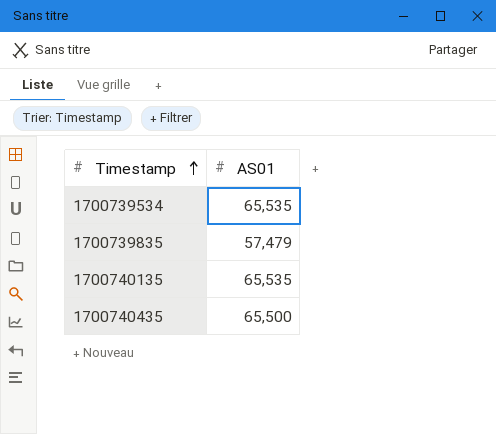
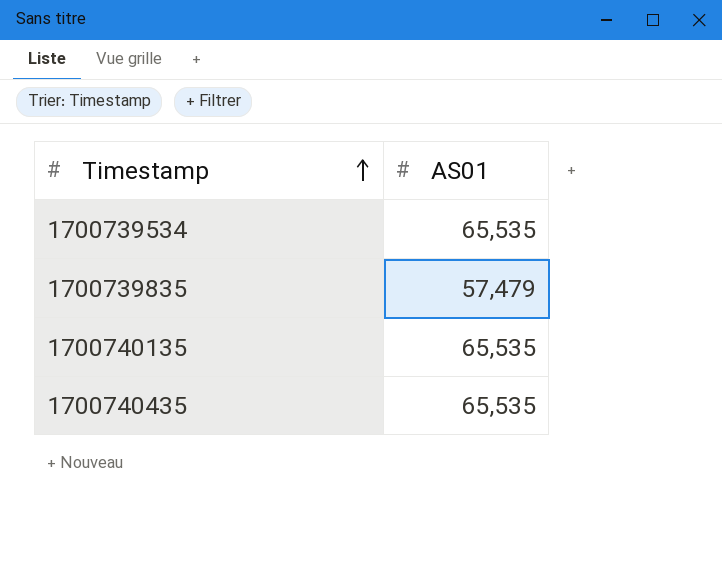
1700740435 | AS01: 65,500 -> 65,535

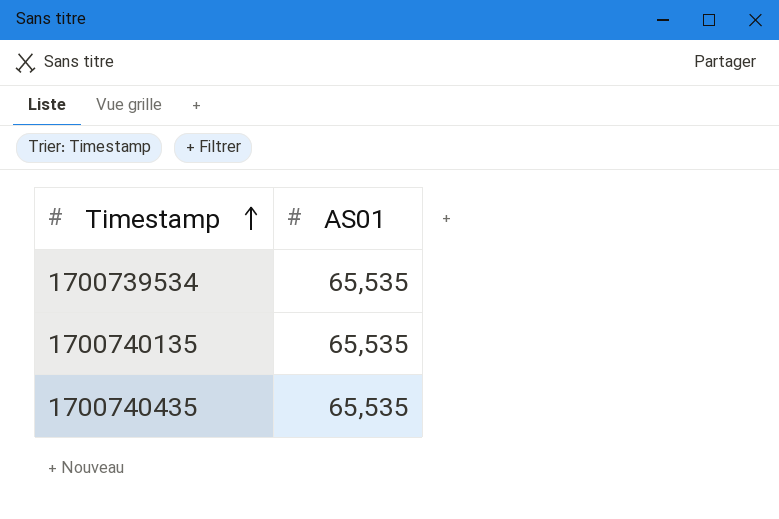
row 1700739835: 57,479 -> none

